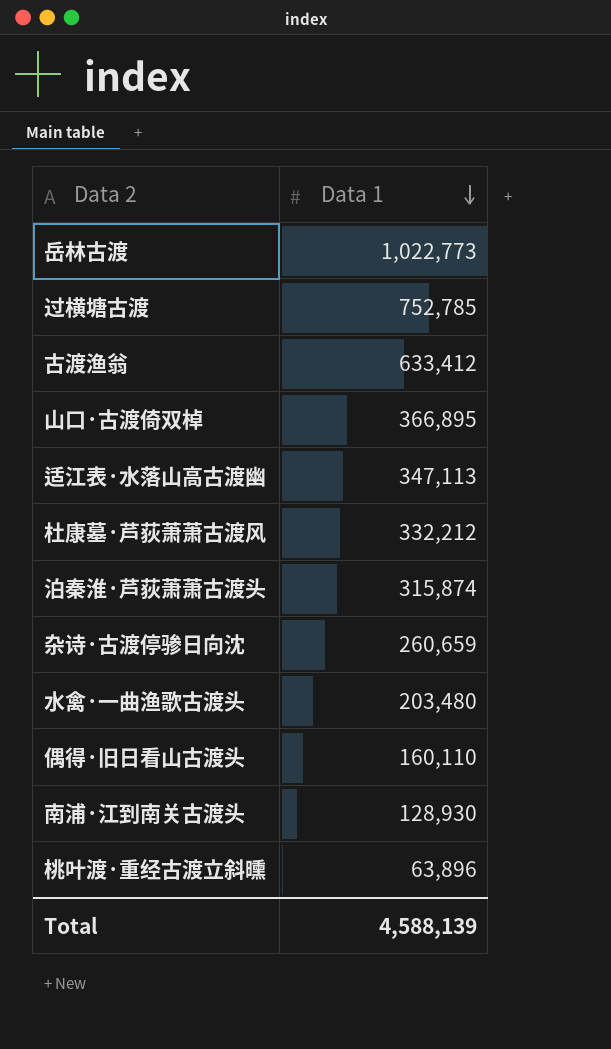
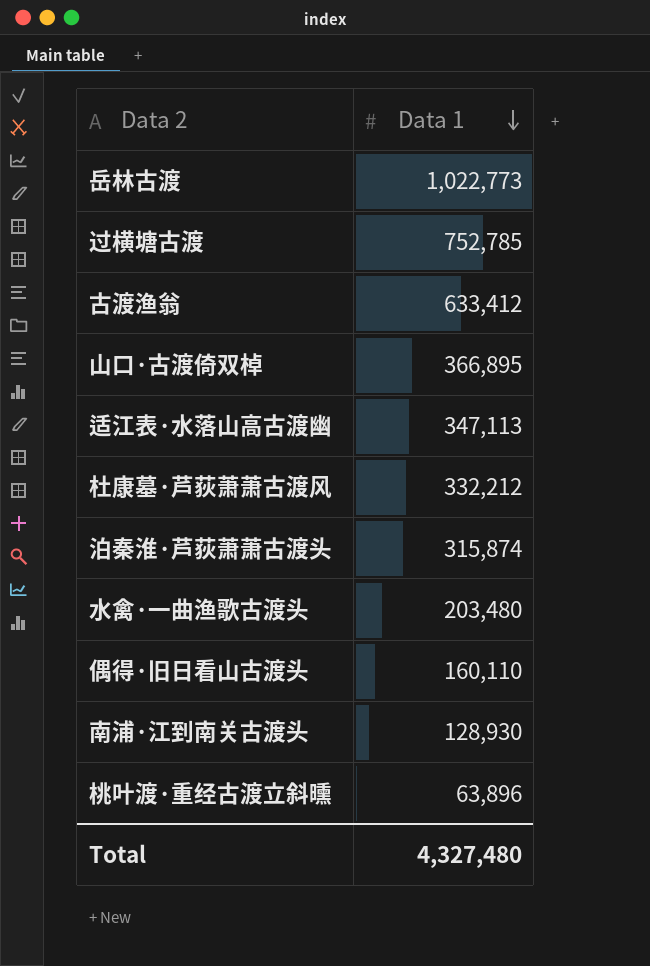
row 杂诗·古渡停骖日向沈: 260,659 -> none
Total | Data 1: 4,588,139 -> 4,327,480

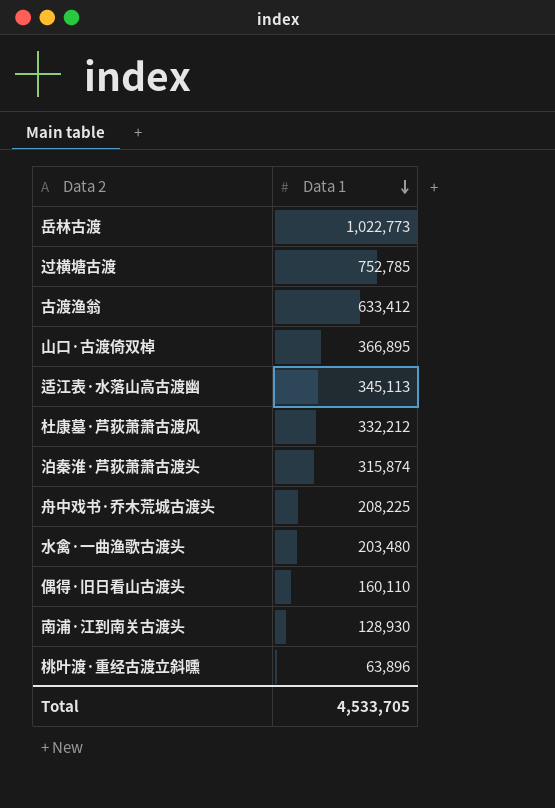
适江表·水落山高古渡幽 | Data 1: 347,113 -> 345,113
row 舟中戏书·乔木荒城古渡头: none -> 208,225
Total | Data 1: 4,327,480 -> 4,533,705

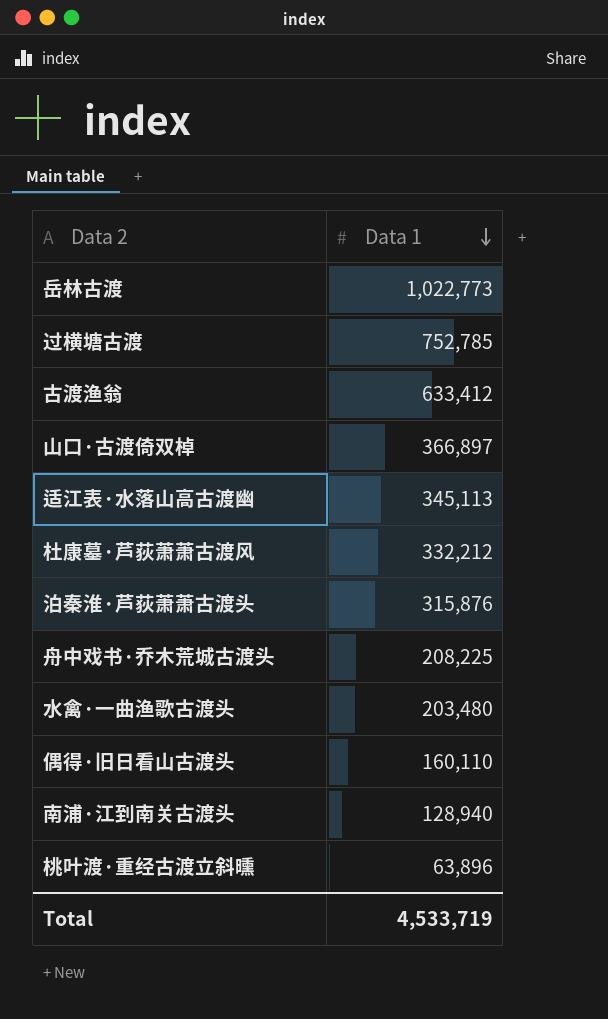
山口·古渡倚双棹 | Data 1: 366,895 -> 366,897
泊秦淮·芦荻萧萧古渡头 | Data 1: 315,874 -> 315,876
南浦·江到南关古渡头 | Data 1: 128,930 -> 128,940
Total | Data 1: 4,533,705 -> 4,533,719

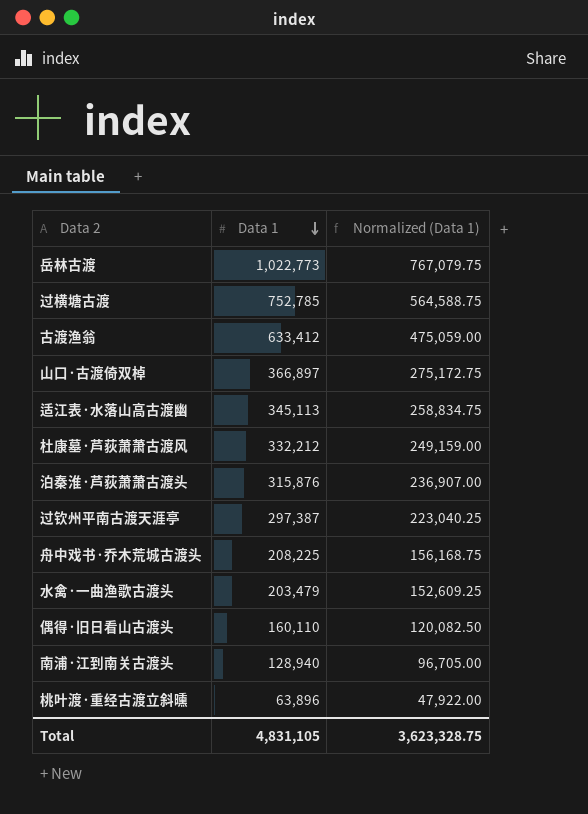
column Normalized (Data 1) | formula: none -> [Data 1] * 0.75
row 过钦州平南古渡天涯亭: none -> 297,387 | 223,040.25
水禽·一曲渔歌古渡头 | Data 1: 203,480 -> 203,479
Total | Data 1: 4,533,719 -> 4,831,105

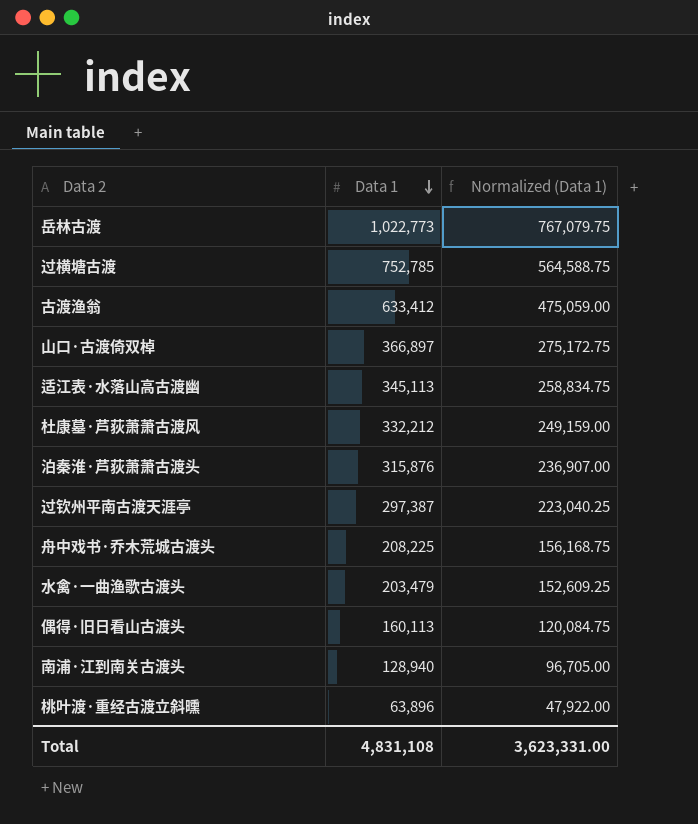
偶得·旧日看山古渡头 | Data 1: 160,110 -> 160,113
偶得·旧日看山古渡头 | Normalized (Data 1): 120,082.50 -> 120,084.75
Total | Data 1: 4,831,105 -> 4,831,108
Total | Normalized (Data 1): 3,623,328.75 -> 3,623,331.00

